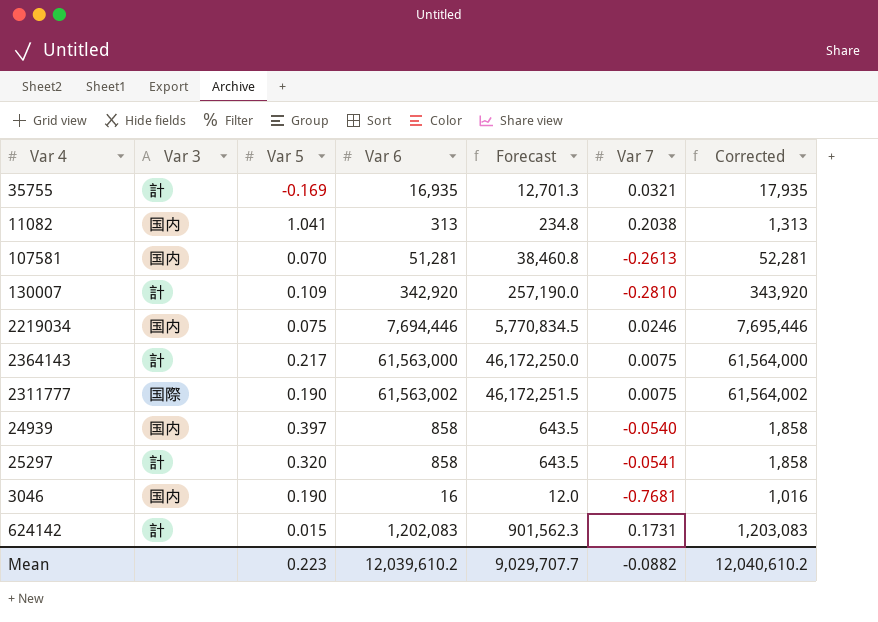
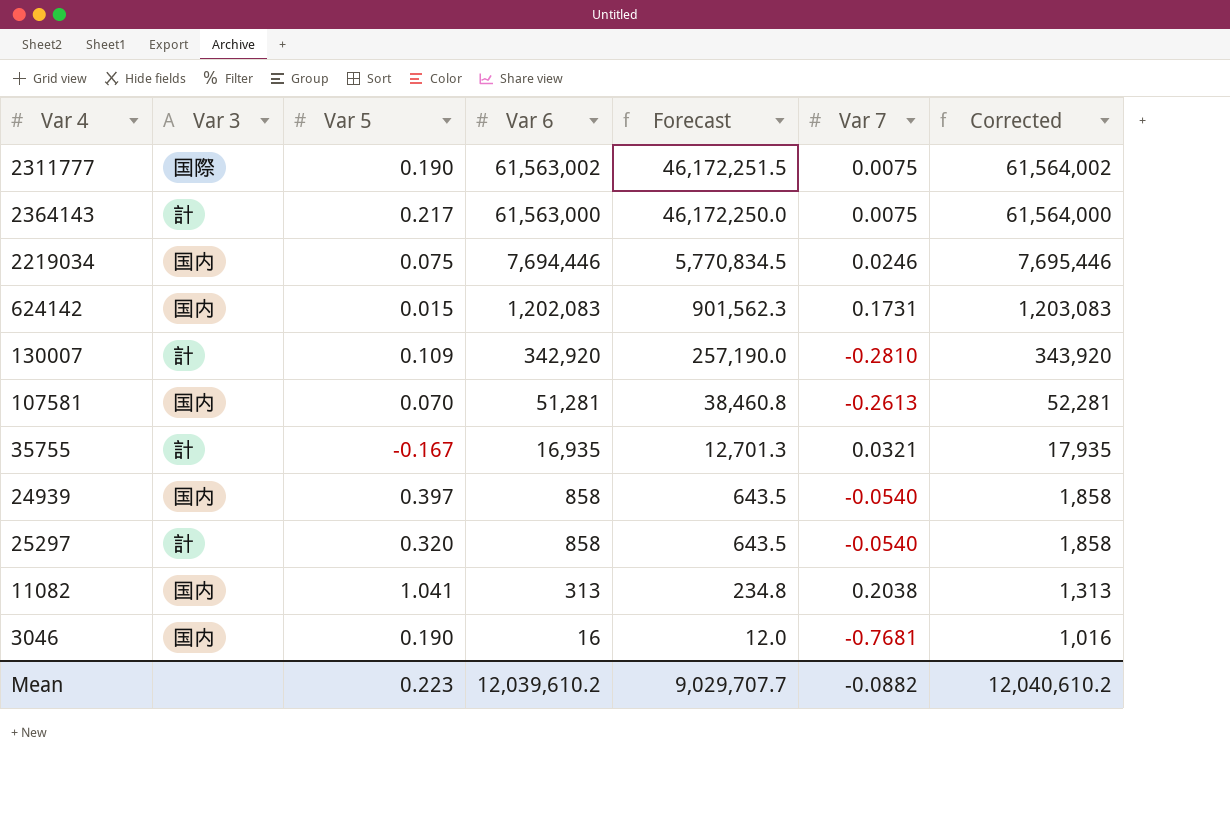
row order: none -> Var 6 descending
624142 | Var 3: 計 -> 国内
35755 | Var 5: -0.169 -> -0.167
25297 | Var 7: -0.0541 -> -0.0540

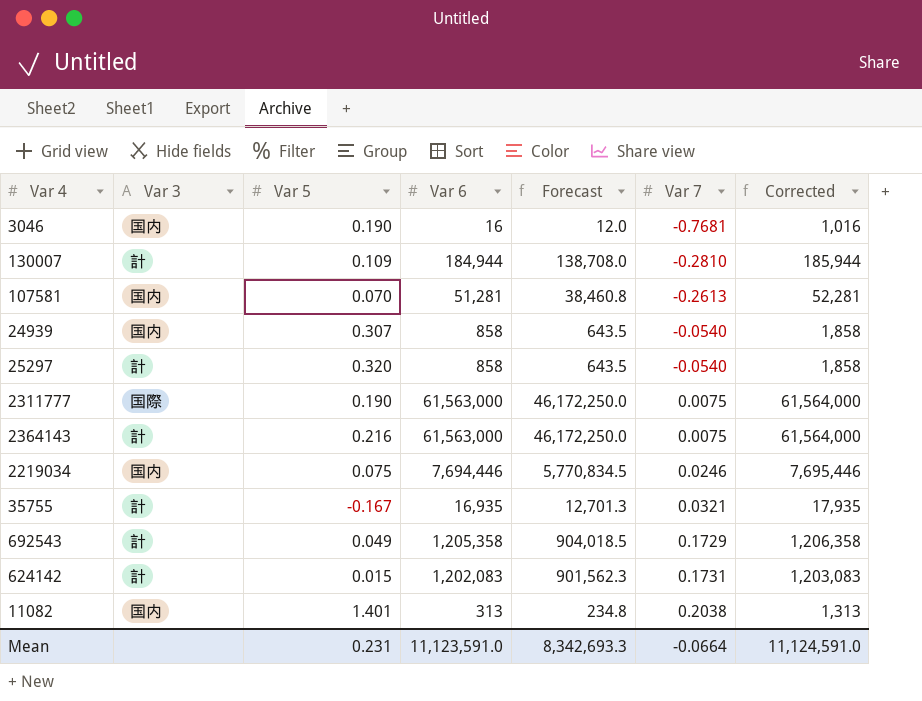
row order: Var 6 descending -> Var 7 ascending
130007 | Var 6: 342,920 -> 184,944
130007 | Forecast: 257,190.0 -> 138,708.0
130007 | Corrected: 343,920 -> 185,944
24939 | Var 5: 0.397 -> 0.307
2311777 | Var 6: 61,563,002 -> 61,563,000
2311777 | Forecast: 46,172,251.5 -> 46,172,250.0
2311777 | Corrected: 61,564,002 -> 61,564,000
2364143 | Var 5: 0.217 -> 0.216
row 692543: none -> 計 | 0.049 | 1,205,358 | 904,018.5 | 0.1729 | 1,206,358
624142 | Var 3: 国内 -> 計
11082 | Var 5: 1.041 -> 1.401
Mean | Var 5: 0.223 -> 0.231
Mean | Var 6: 12,039,610.2 -> 11,123,591.0
Mean | Forecast: 9,029,707.7 -> 8,342,693.3
Mean | Var 7: -0.0882 -> -0.0664
Mean | Corrected: 12,040,610.2 -> 11,124,591.0

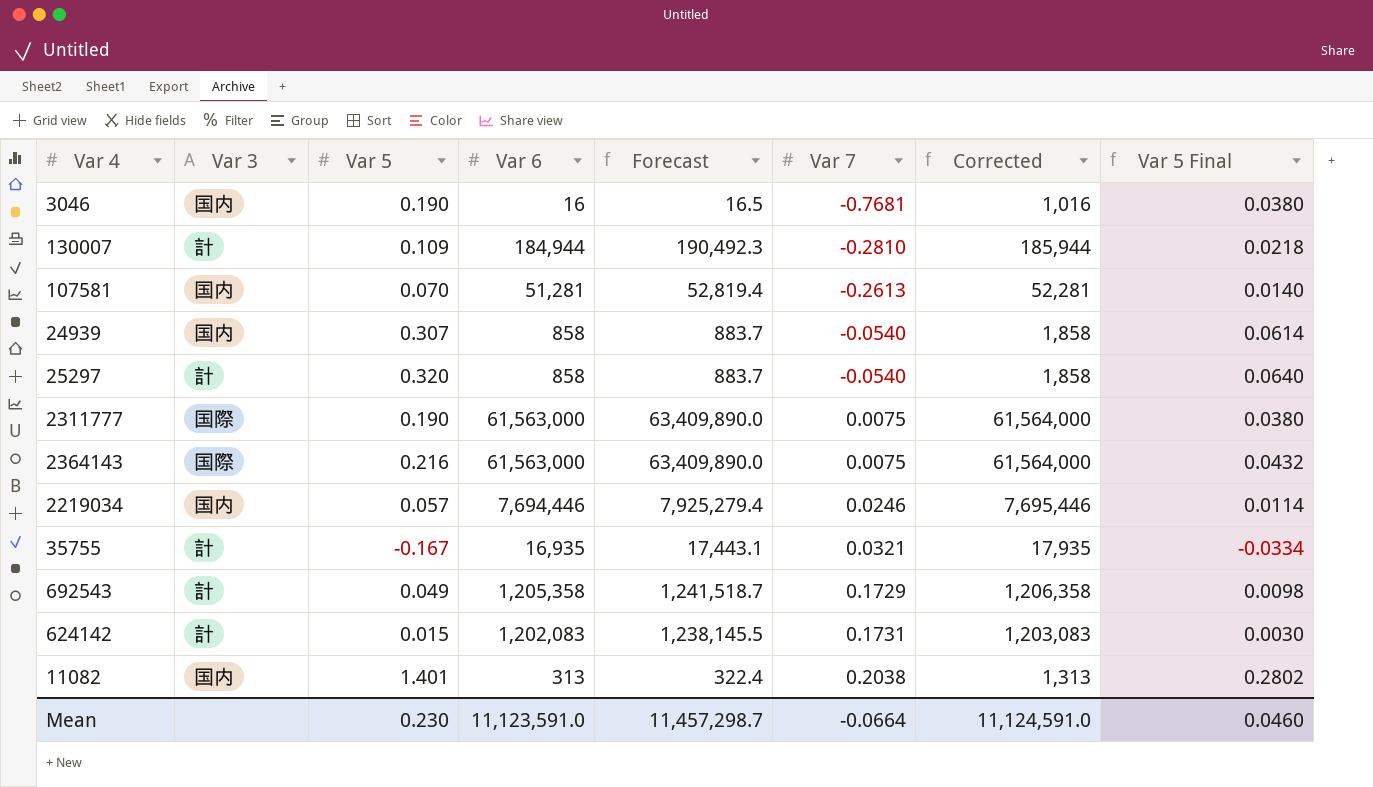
column Forecast | formula: [Var 6] * 0.75 -> [Var 6] * 1.03
column Var 5 Final | formula: none -> [Var 5] * 0.2
2364143 | Var 3: 計 -> 国際
2219034 | Var 5: 0.075 -> 0.057
Mean | Var 5: 0.231 -> 0.230
Mean | Forecast: 8,342,693.3 -> 11,457,298.7

